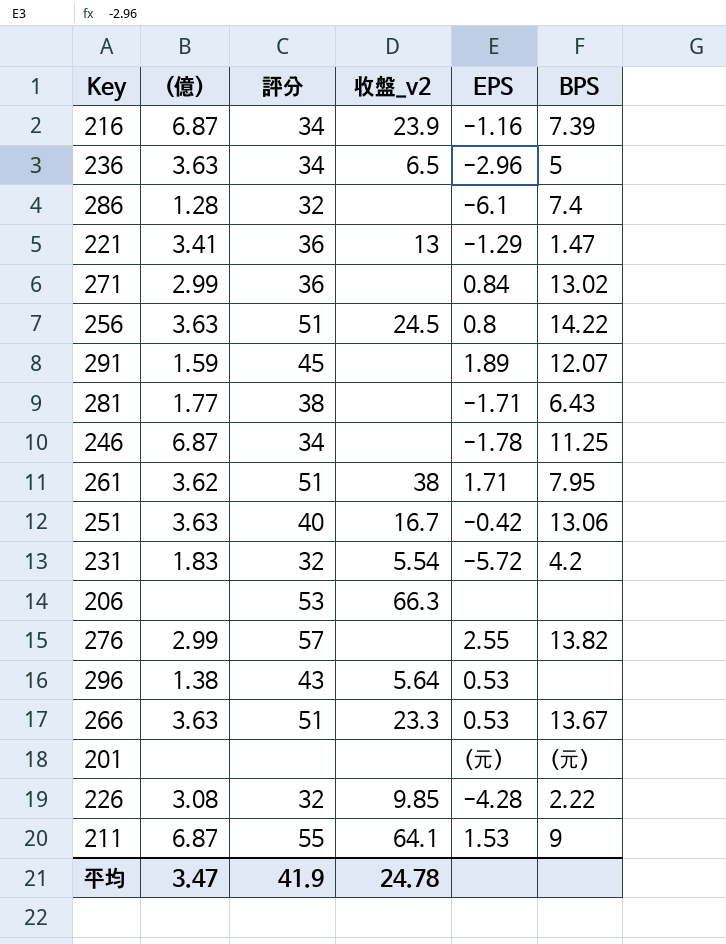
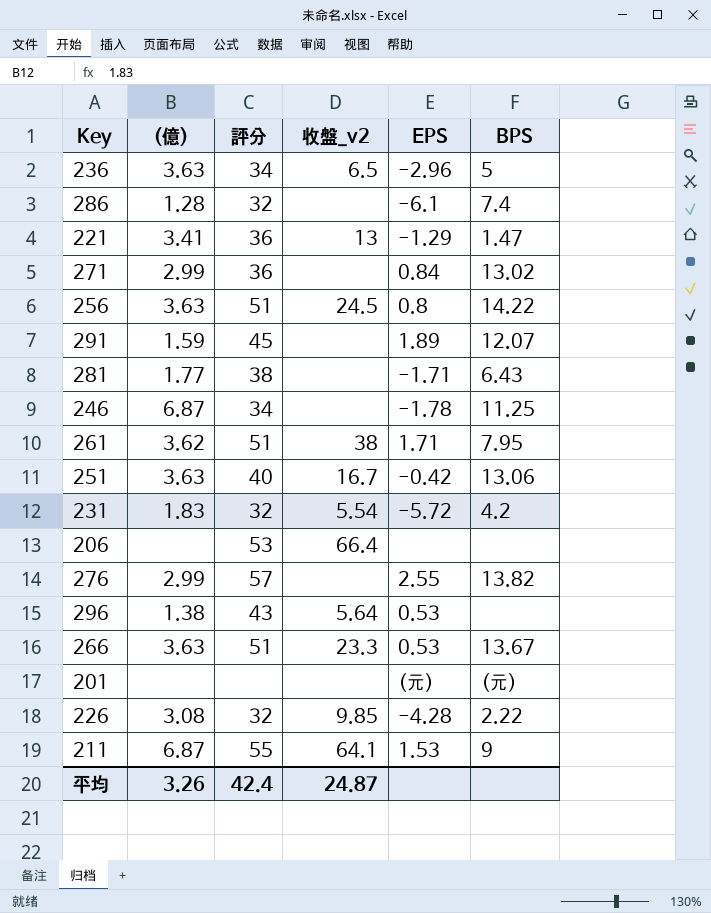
row 216: 6.87 | 34 | 23.9 | -1.16 | 7.39 -> none
206 | 收盤_v2: 66.3 -> 66.4
平均 | (億): 3.47 -> 3.26
平均 | 評分: 41.9 -> 42.4
平均 | 收盤_v2: 24.78 -> 24.87

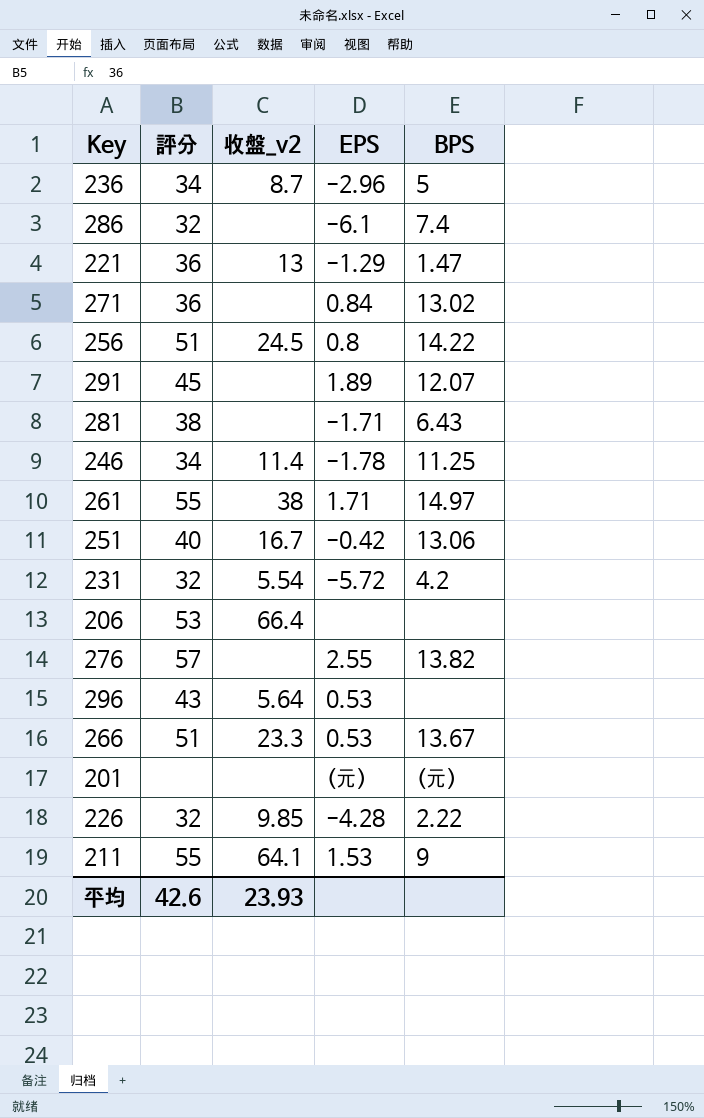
column (億) | position: 2 -> none
236 | 收盤_v2: 6.5 -> 8.7
246 | 收盤_v2: none -> 11.4
261 | 評分: 51 -> 55
261 | BPS: 7.95 -> 14.97
平均 | 評分: 42.4 -> 42.6
平均 | 收盤_v2: 24.87 -> 23.93

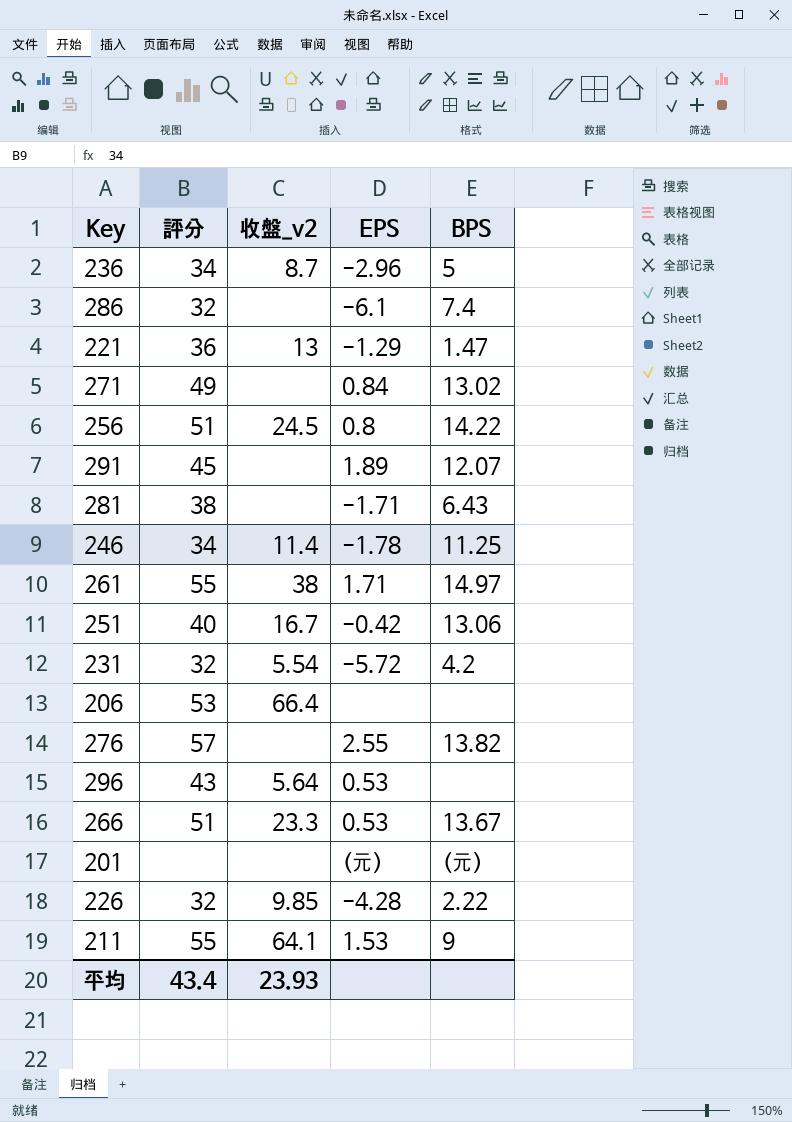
271 | 評分: 36 -> 49
平均 | 評分: 42.6 -> 43.4

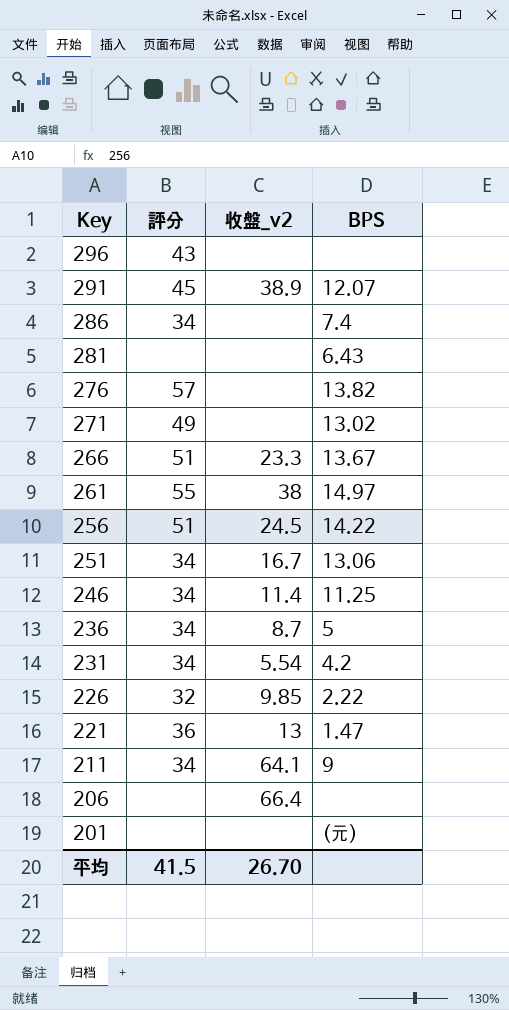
row order: none -> Key descending
column EPS | position: 4 -> none
296 | 收盤_v2: 5.64 -> none
291 | 收盤_v2: none -> 38.9
286 | 評分: 32 -> 34
281 | 評分: 38 -> none
251 | 評分: 40 -> 34
231 | 評分: 32 -> 34
211 | 評分: 55 -> 34
206 | 評分: 53 -> none
平均 | 評分: 43.4 -> 41.5
平均 | 收盤_v2: 23.93 -> 26.70

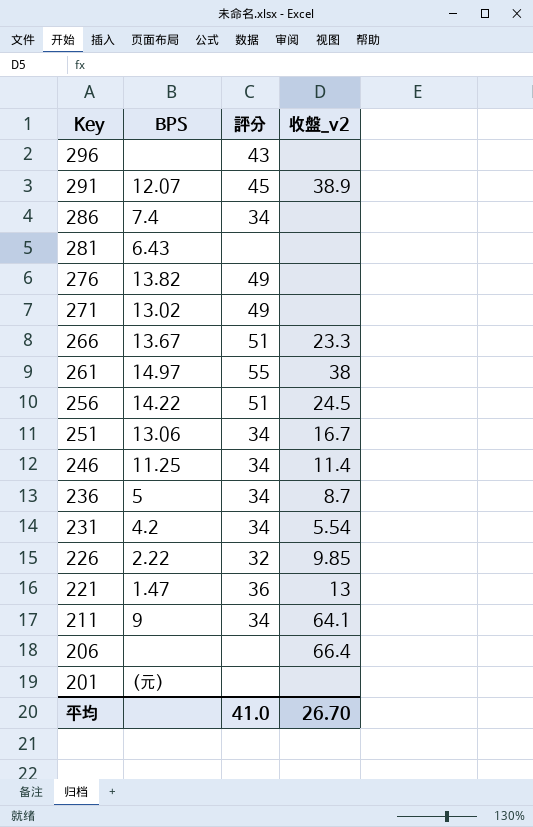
column BPS | position: 4 -> 2
276 | 評分: 57 -> 49
平均 | 評分: 41.5 -> 41.0

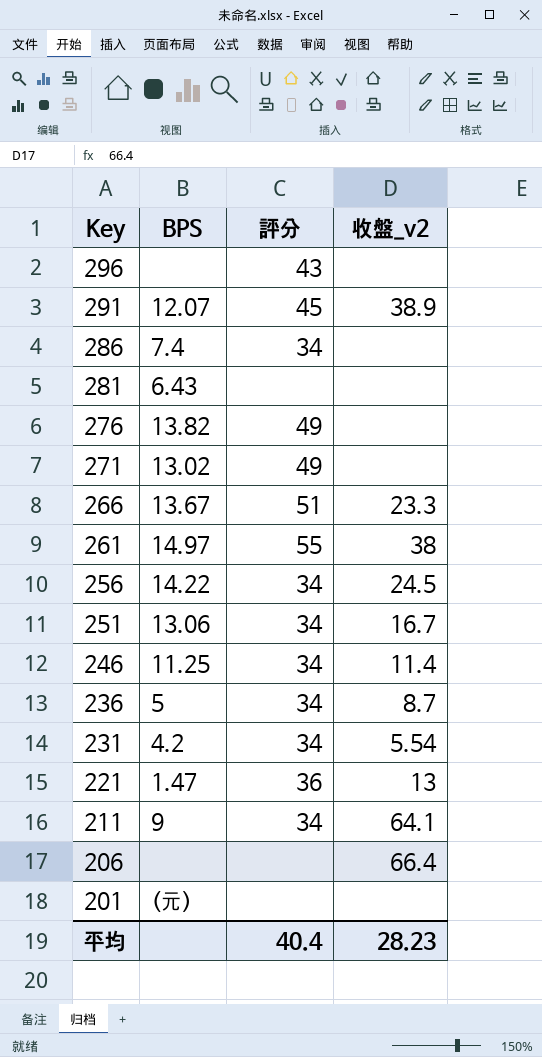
row 226: 2.22 | 32 | 9.85 -> none
256 | 評分: 51 -> 34
平均 | 評分: 41.0 -> 40.4
平均 | 收盤_v2: 26.70 -> 28.23

